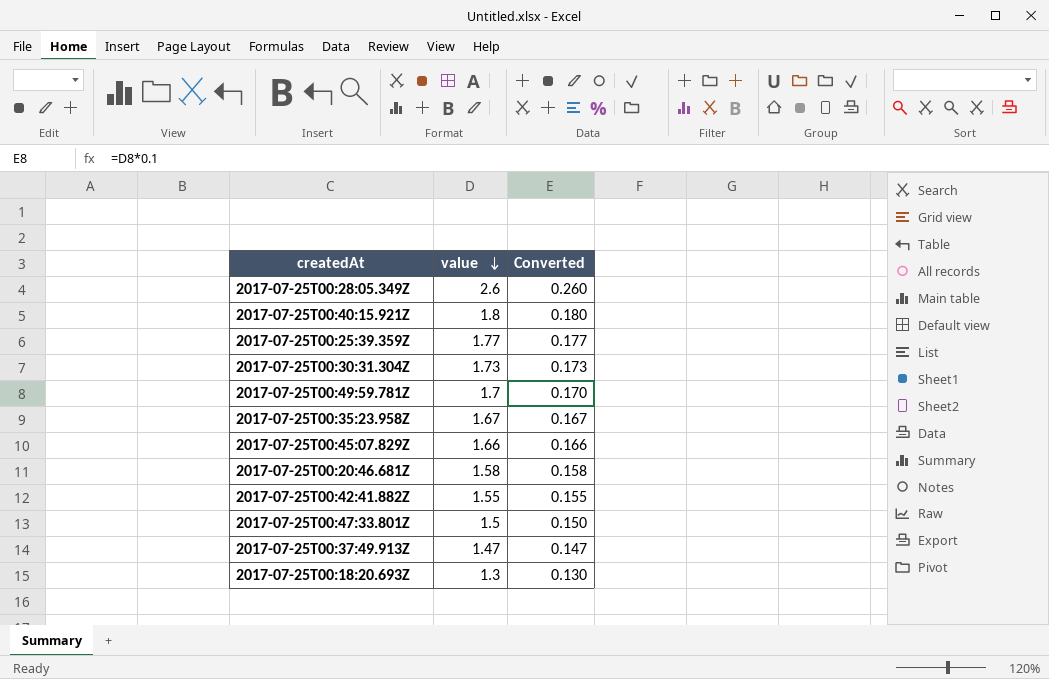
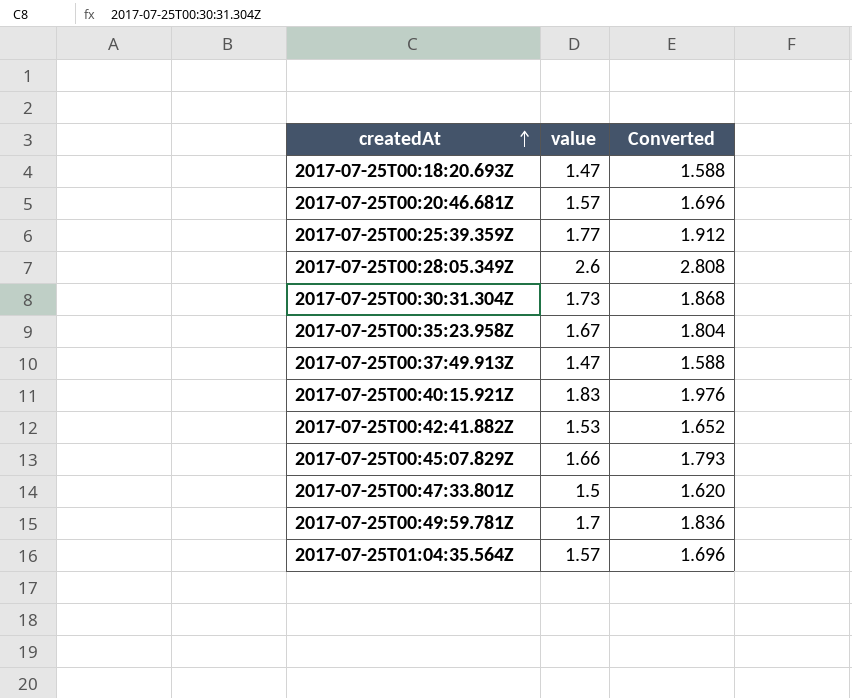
row order: value descending -> createdAt ascending
column Converted | formula: [value] * 0.1 -> [value] * 1.08
2017-07-25T00:18:20.693Z | value: 1.3 -> 1.47
2017-07-25T00:20:46.681Z | value: 1.58 -> 1.57
2017-07-25T00:40:15.921Z | value: 1.8 -> 1.83
2017-07-25T00:42:41.882Z | value: 1.55 -> 1.53
row 2017-07-25T01:04:35.564Z: none -> 1.57 | 1.696

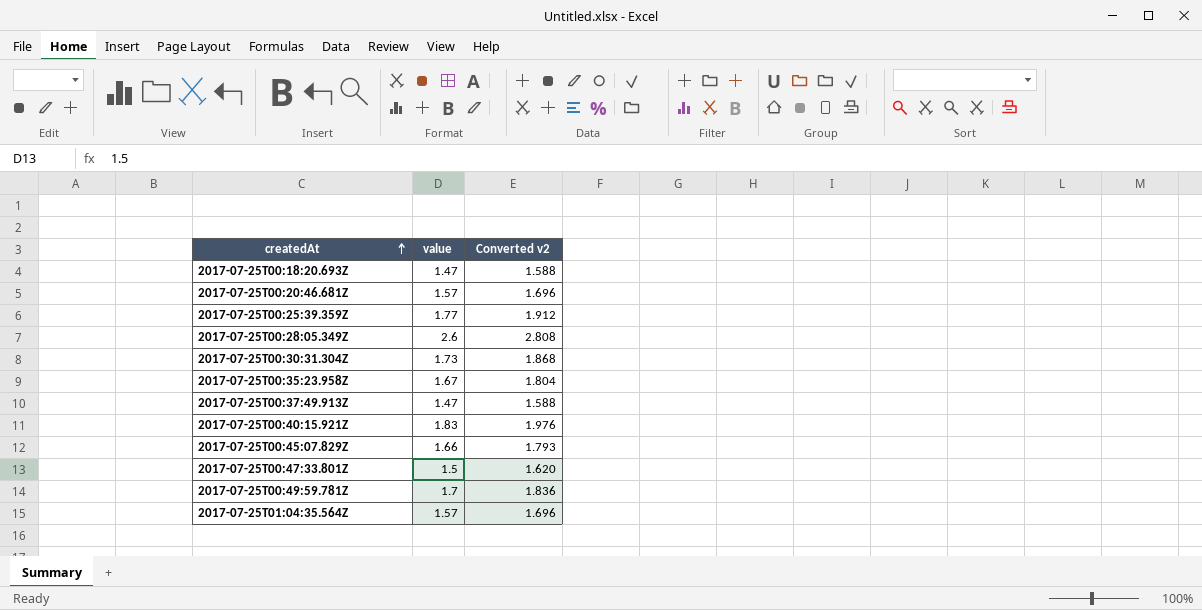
column name: Converted -> Converted v2
row 2017-07-25T00:42:41.882Z: 1.53 | 1.652 -> none

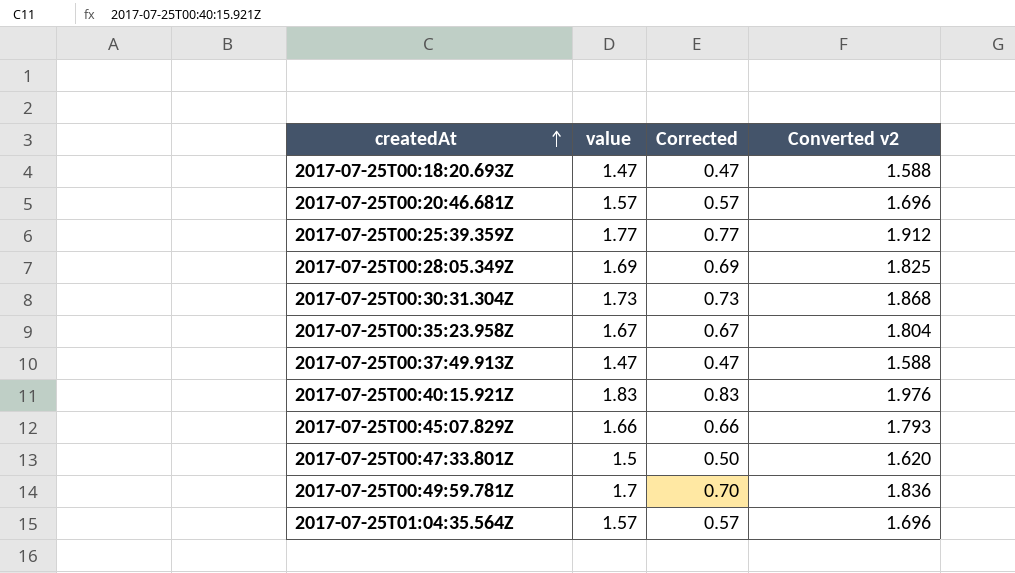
column Corrected | formula: none -> [value] - 1
2017-07-25T00:28:05.349Z | value: 2.6 -> 1.69
2017-07-25T00:28:05.349Z | Converted v2: 2.808 -> 1.825

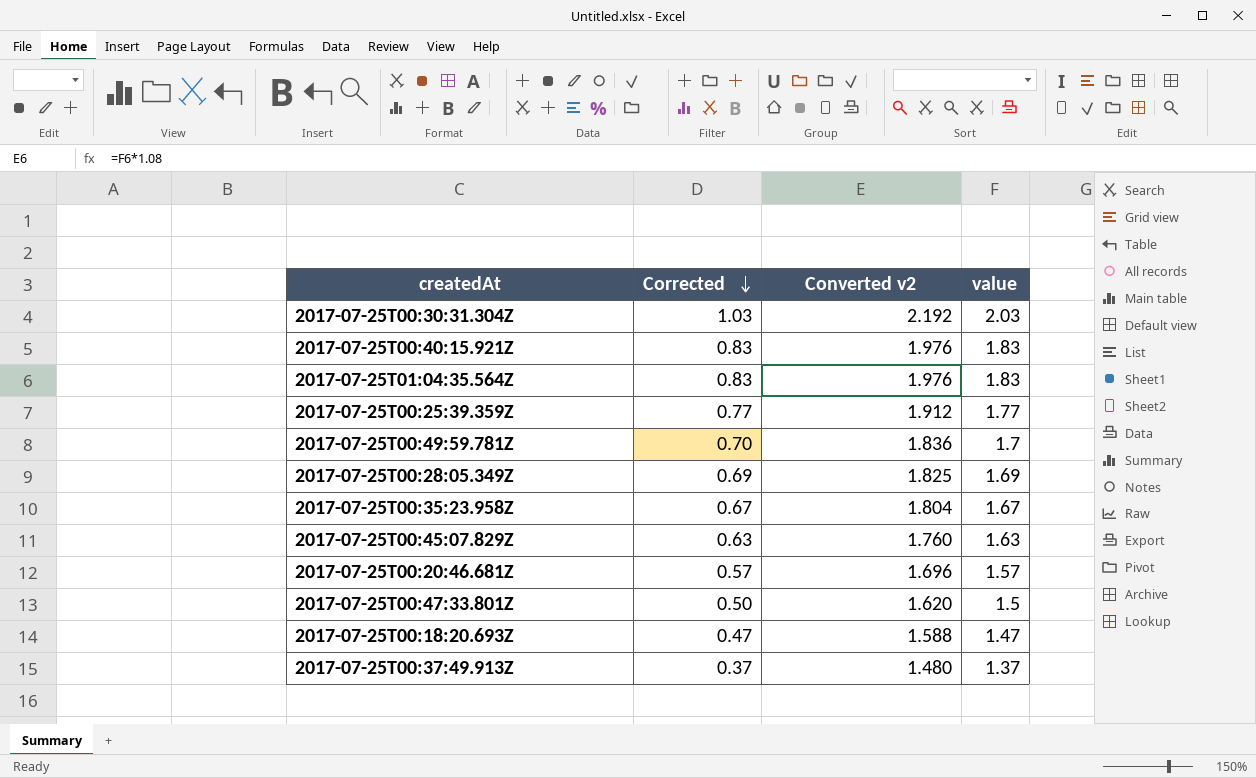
row order: createdAt ascending -> Corrected descending
column value | position: 2 -> 4
2017-07-25T00:30:31.304Z | Corrected: 0.73 -> 1.03
2017-07-25T00:30:31.304Z | Converted v2: 1.868 -> 2.192
2017-07-25T00:30:31.304Z | value: 1.73 -> 2.03
2017-07-25T01:04:35.564Z | Corrected: 0.57 -> 0.83
2017-07-25T01:04:35.564Z | Converted v2: 1.696 -> 1.976
2017-07-25T01:04:35.564Z | value: 1.57 -> 1.83
2017-07-25T00:45:07.829Z | Corrected: 0.66 -> 0.63
2017-07-25T00:45:07.829Z | Converted v2: 1.793 -> 1.760
2017-07-25T00:45:07.829Z | value: 1.66 -> 1.63
2017-07-25T00:37:49.913Z | Corrected: 0.47 -> 0.37
2017-07-25T00:37:49.913Z | Converted v2: 1.588 -> 1.480
2017-07-25T00:37:49.913Z | value: 1.47 -> 1.37

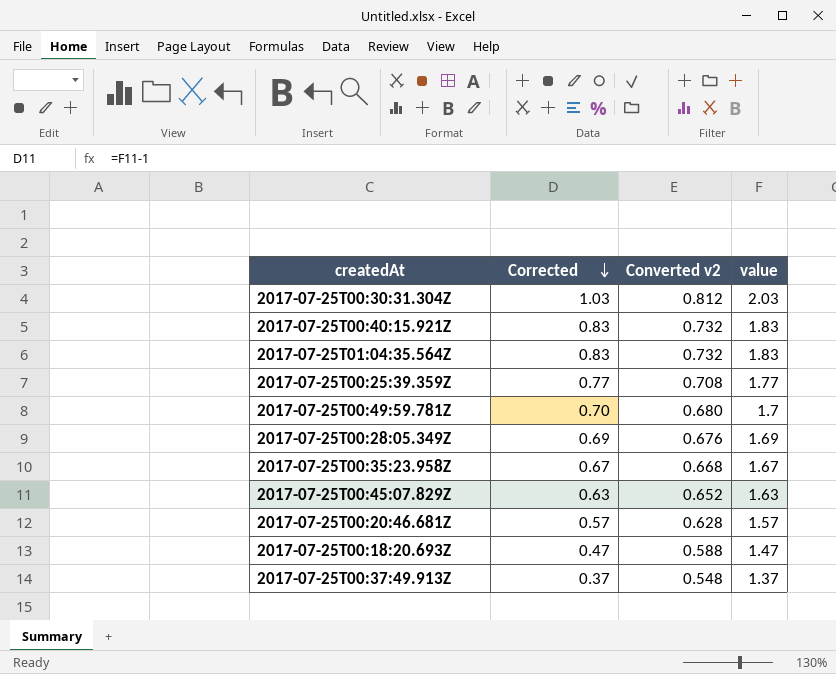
column Converted v2 | formula: [value] * 1.08 -> [value] * 0.4
row 2017-07-25T00:47:33.801Z: 0.50 | 1.620 | 1.5 -> none

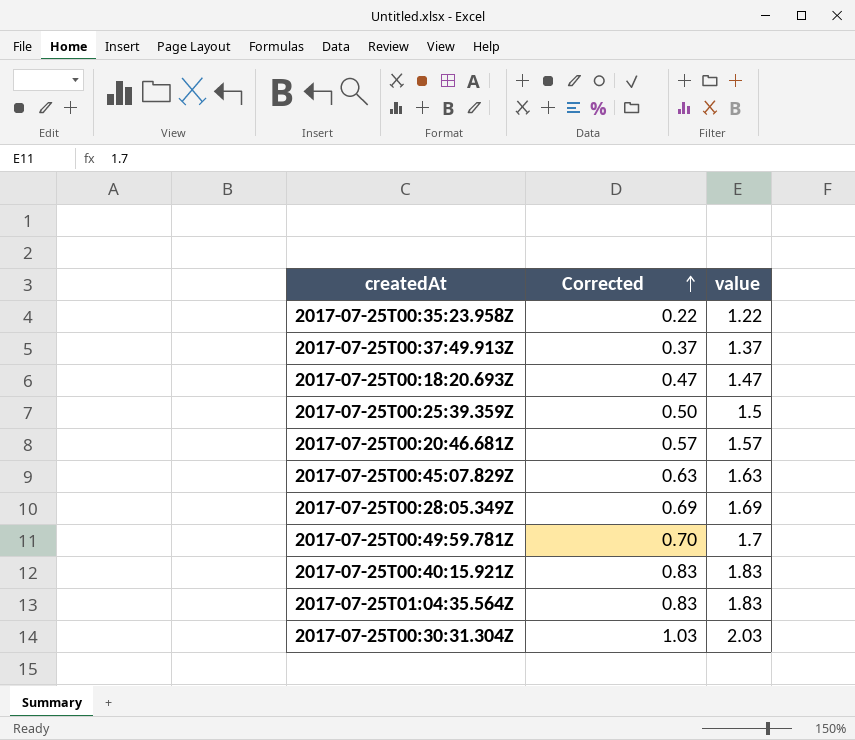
row order: Corrected descending -> Corrected ascending
column Converted v2 | formula: [value] * 0.4 -> none
2017-07-25T00:35:23.958Z | Corrected: 0.67 -> 0.22
2017-07-25T00:35:23.958Z | value: 1.67 -> 1.22
2017-07-25T00:25:39.359Z | Corrected: 0.77 -> 0.50
2017-07-25T00:25:39.359Z | value: 1.77 -> 1.5

